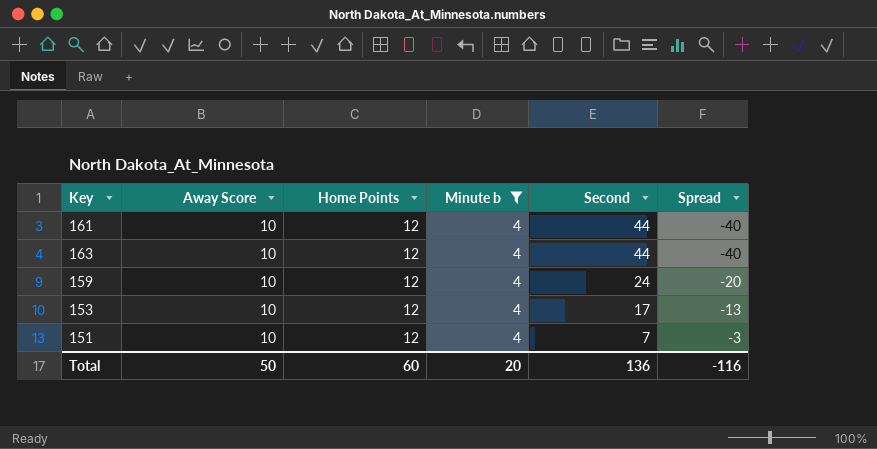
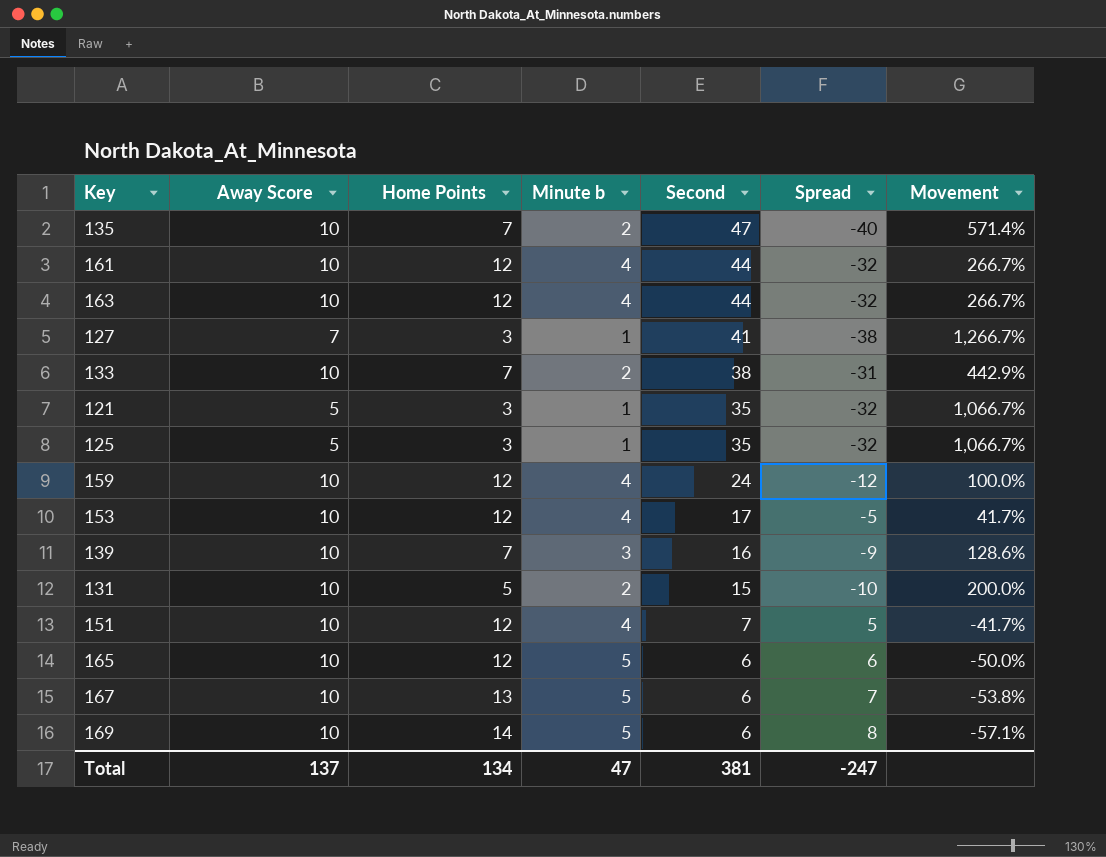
filter: Minute b = 4 -> none
column Spread | formula: [Minute b] - [Second] -> [Home Points] - [Second]
column Movement | formula: none -> ([Second] - [Home Points]) / [Home Points]
Total | Away Score: 50 -> 137
Total | Home Points: 60 -> 134
Total | Minute b: 20 -> 47
Total | Second: 136 -> 381
Total | Spread: -116 -> -247

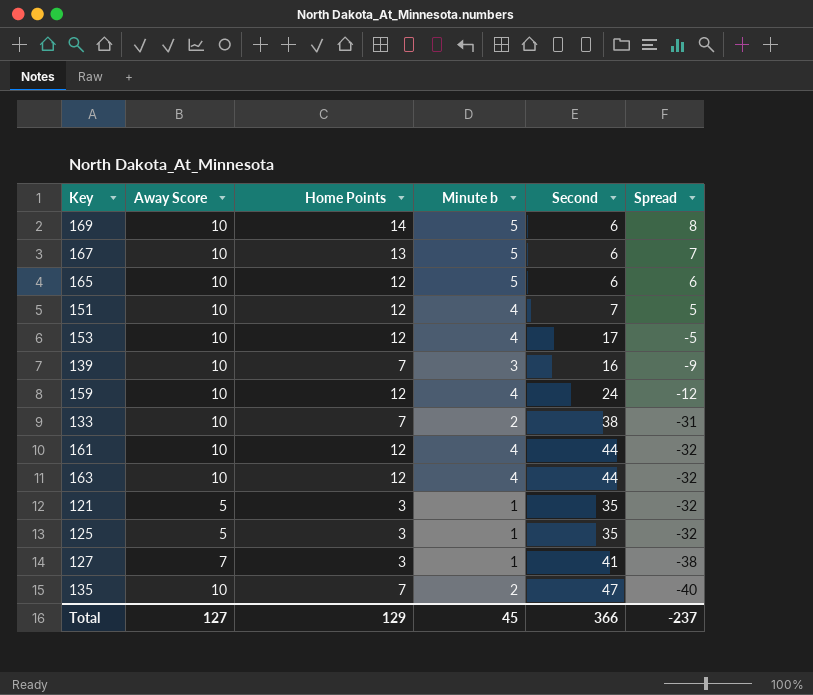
row order: Second descending -> Spread descending
column Movement | formula: ([Second] - [Home Points]) / [Home Points] -> none
row 131: 10 | 5 | 2 | 15 | -10 | 200.0% -> none
Total | Away Score: 137 -> 127
Total | Home Points: 134 -> 129
Total | Minute b: 47 -> 45
Total | Second: 381 -> 366
Total | Spread: -247 -> -237

